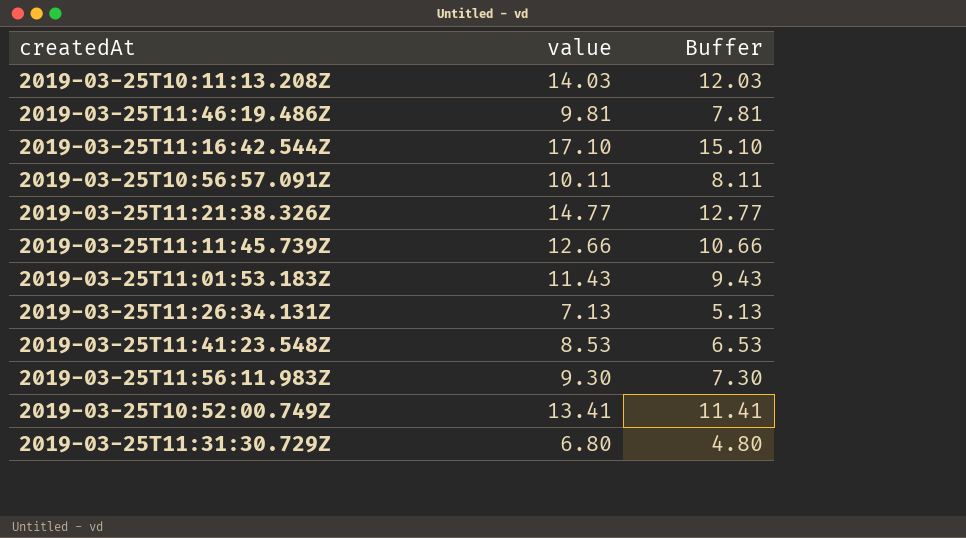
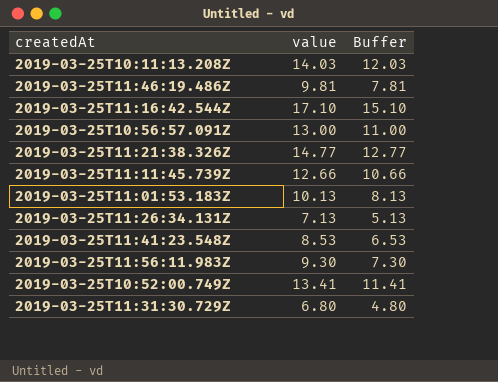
2019-03-25T10:56:57.091Z | value: 10.11 -> 13.00
2019-03-25T10:56:57.091Z | Buffer: 8.11 -> 11.00
2019-03-25T11:01:53.183Z | value: 11.43 -> 10.13
2019-03-25T11:01:53.183Z | Buffer: 9.43 -> 8.13

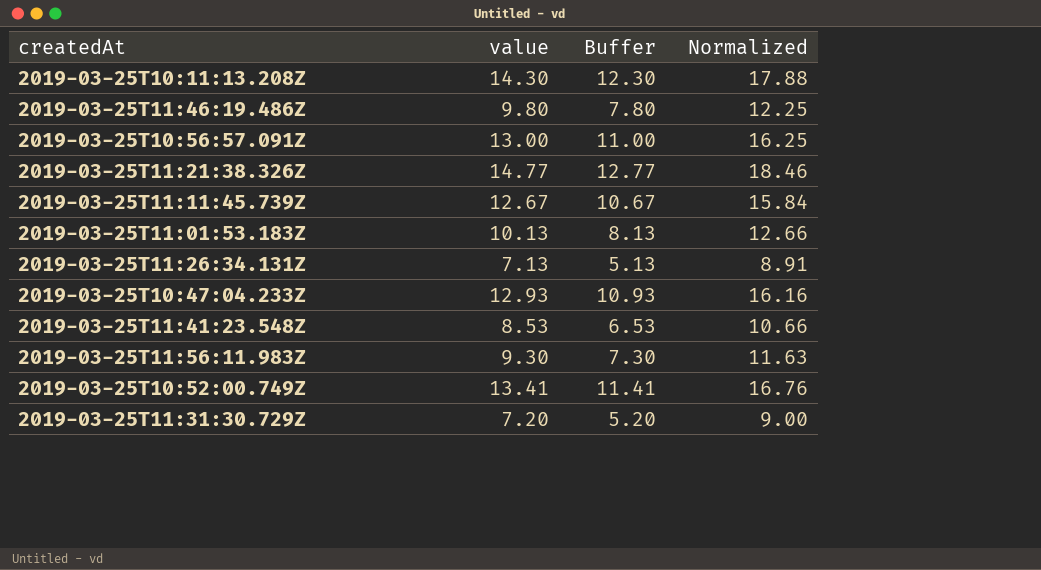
column Normalized | formula: none -> [value] * 1.25
row 2019-03-25T11:16:42.544Z: 17.10 | 15.10 -> none
2019-03-25T10:11:13.208Z | value: 14.03 -> 14.30
2019-03-25T10:11:13.208Z | Buffer: 12.03 -> 12.30
2019-03-25T11:46:19.486Z | value: 9.81 -> 9.80
2019-03-25T11:46:19.486Z | Buffer: 7.81 -> 7.80
2019-03-25T11:11:45.739Z | value: 12.66 -> 12.67
2019-03-25T11:11:45.739Z | Buffer: 10.66 -> 10.67
row 2019-03-25T10:47:04.233Z: none -> 12.93 | 10.93 | 16.16
2019-03-25T11:31:30.729Z | value: 6.80 -> 7.20
2019-03-25T11:31:30.729Z | Buffer: 4.80 -> 5.20

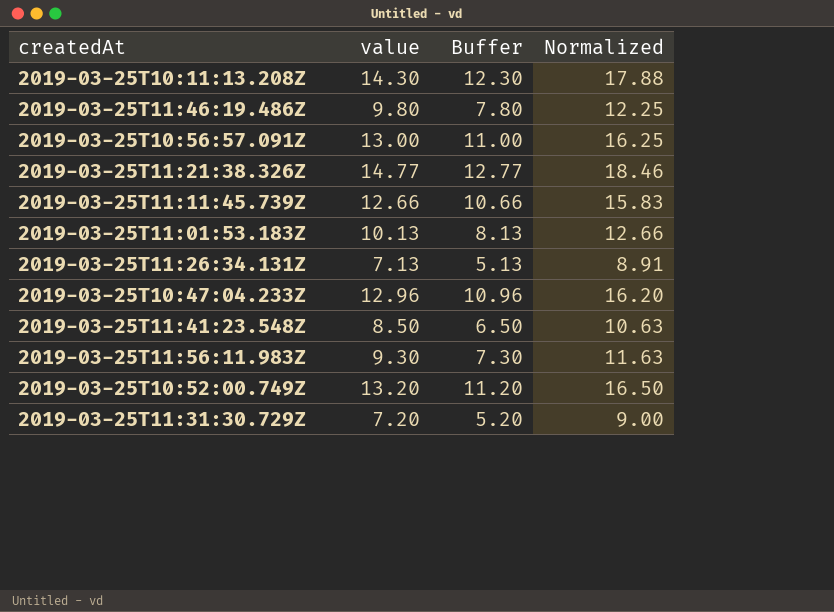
2019-03-25T11:11:45.739Z | value: 12.67 -> 12.66
2019-03-25T11:11:45.739Z | Buffer: 10.67 -> 10.66
2019-03-25T11:11:45.739Z | Normalized: 15.84 -> 15.83
2019-03-25T10:47:04.233Z | value: 12.93 -> 12.96
2019-03-25T10:47:04.233Z | Buffer: 10.93 -> 10.96
2019-03-25T10:47:04.233Z | Normalized: 16.16 -> 16.20
2019-03-25T11:41:23.548Z | value: 8.53 -> 8.50
2019-03-25T11:41:23.548Z | Buffer: 6.53 -> 6.50
2019-03-25T11:41:23.548Z | Normalized: 10.66 -> 10.63
2019-03-25T10:52:00.749Z | value: 13.41 -> 13.20
2019-03-25T10:52:00.749Z | Buffer: 11.41 -> 11.20
2019-03-25T10:52:00.749Z | Normalized: 16.76 -> 16.50

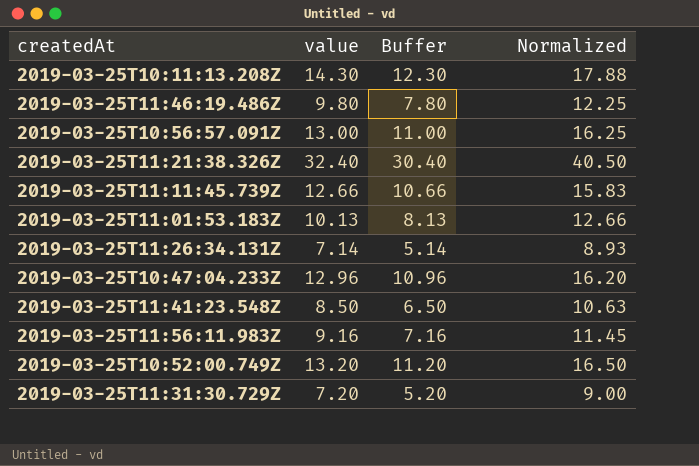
2019-03-25T11:21:38.326Z | value: 14.77 -> 32.40
2019-03-25T11:21:38.326Z | Buffer: 12.77 -> 30.40
2019-03-25T11:21:38.326Z | Normalized: 18.46 -> 40.50
2019-03-25T11:26:34.131Z | value: 7.13 -> 7.14
2019-03-25T11:26:34.131Z | Buffer: 5.13 -> 5.14
2019-03-25T11:26:34.131Z | Normalized: 8.91 -> 8.93
2019-03-25T11:56:11.983Z | value: 9.30 -> 9.16
2019-03-25T11:56:11.983Z | Buffer: 7.30 -> 7.16
2019-03-25T11:56:11.983Z | Normalized: 11.63 -> 11.45

